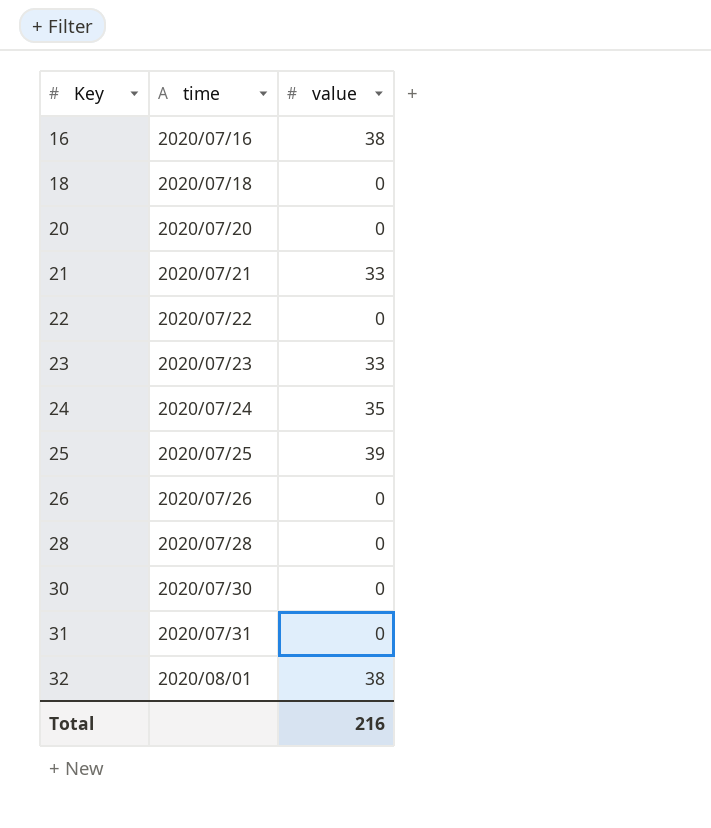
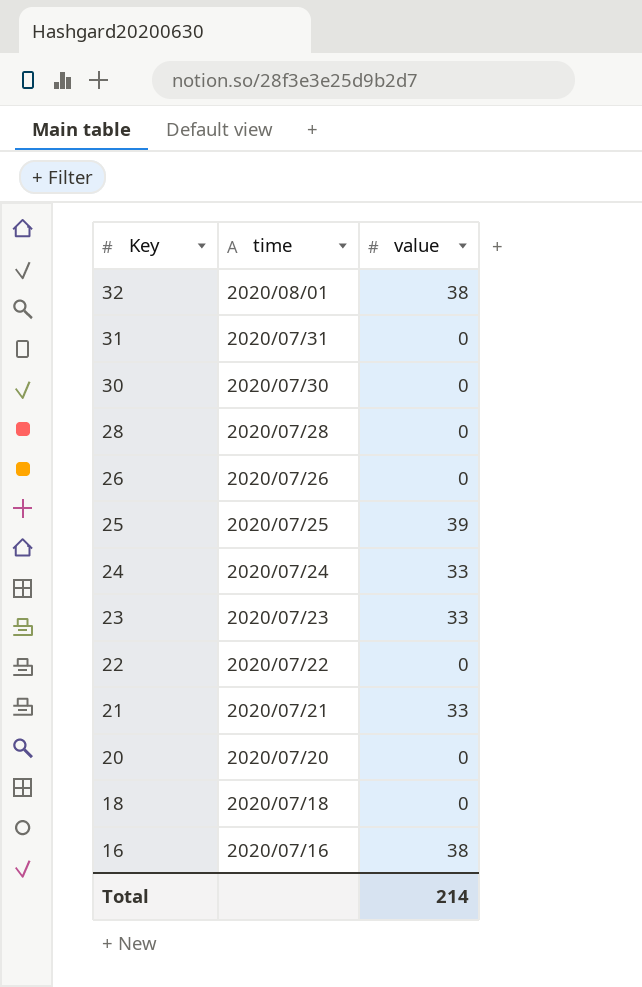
row order: Key ascending -> Key descending
24 | value: 35 -> 33
Total | value: 216 -> 214

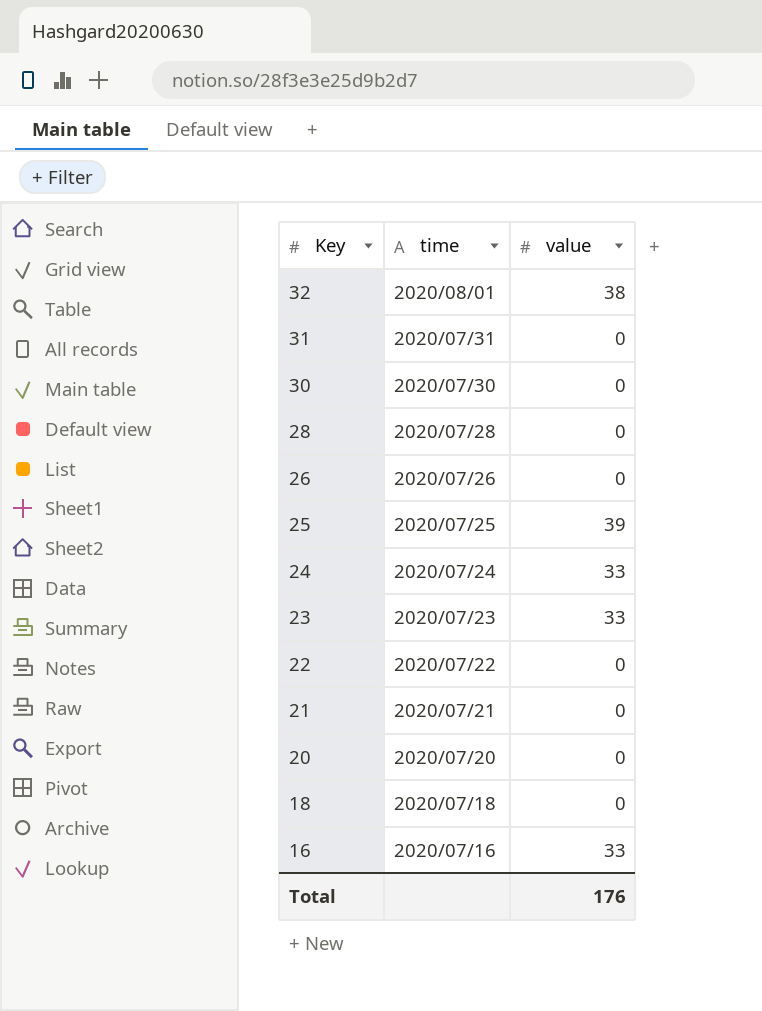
21 | value: 33 -> 0
16 | value: 38 -> 33
Total | value: 214 -> 176

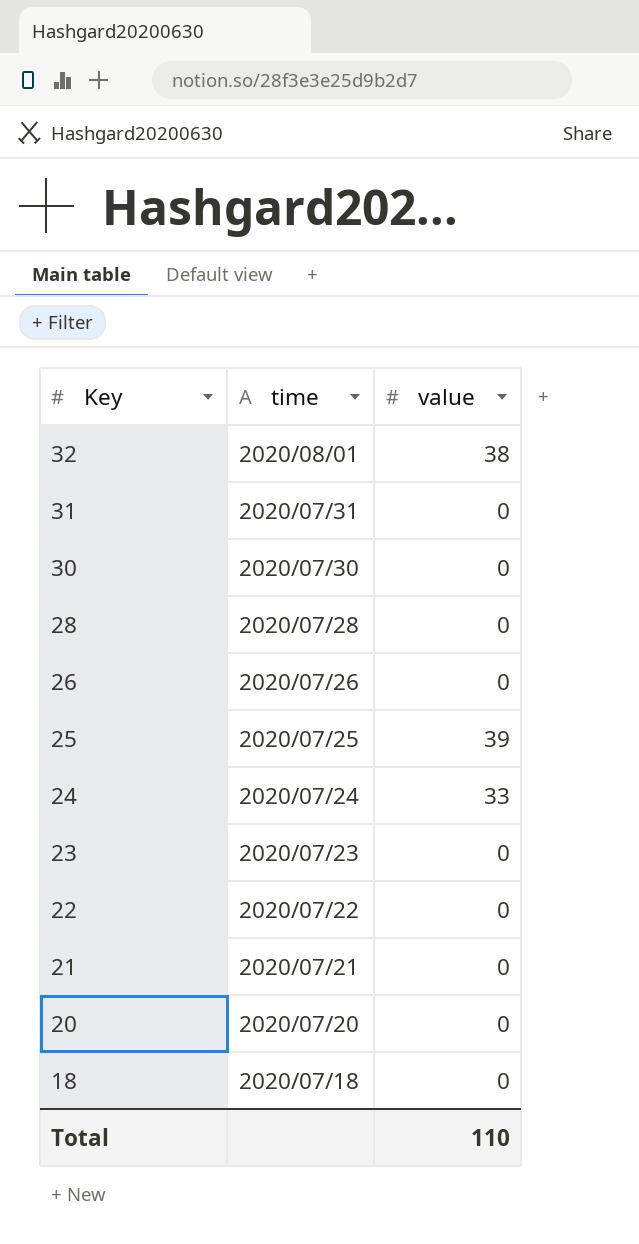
row 16: 2020/07/16 | 33 -> none
23 | value: 33 -> 0
Total | value: 176 -> 110

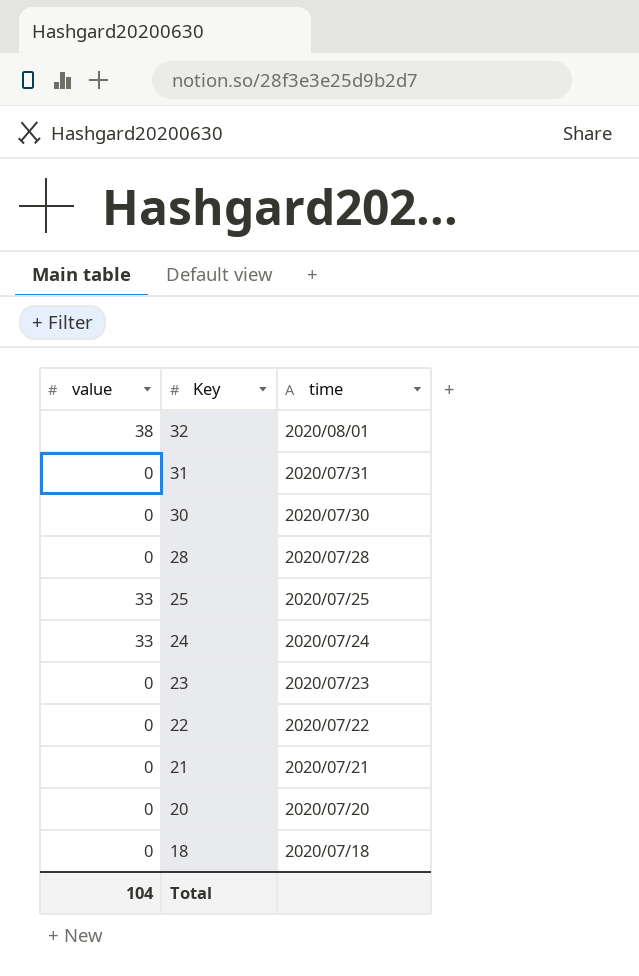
column value | position: 3 -> 1
row 26: 2020/07/26 | 0 -> none
25 | value: 39 -> 33
Total | value: 110 -> 104

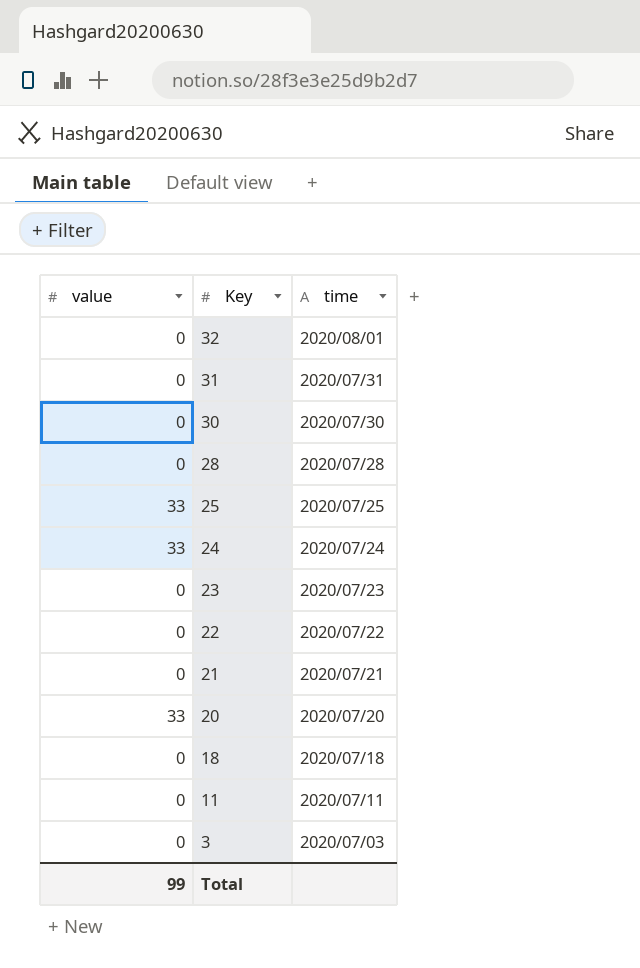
32 | value: 38 -> 0
20 | value: 0 -> 33
row 11: none -> 0 | 2020/07/11
row 3: none -> 0 | 2020/07/03
Total | value: 104 -> 99

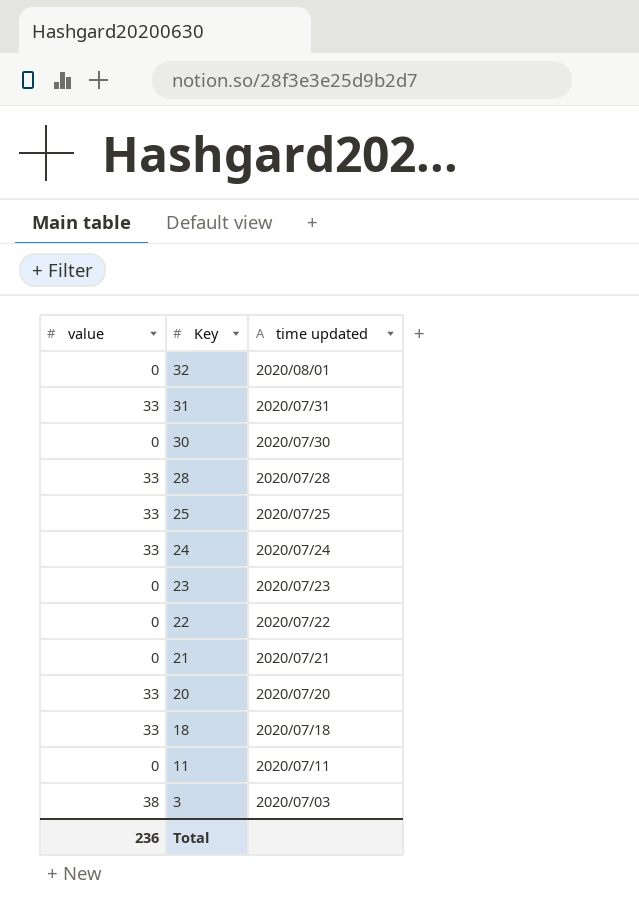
column name: time -> time updated
31 | value: 0 -> 33
28 | value: 0 -> 33
18 | value: 0 -> 33
3 | value: 0 -> 38
Total | value: 99 -> 236

